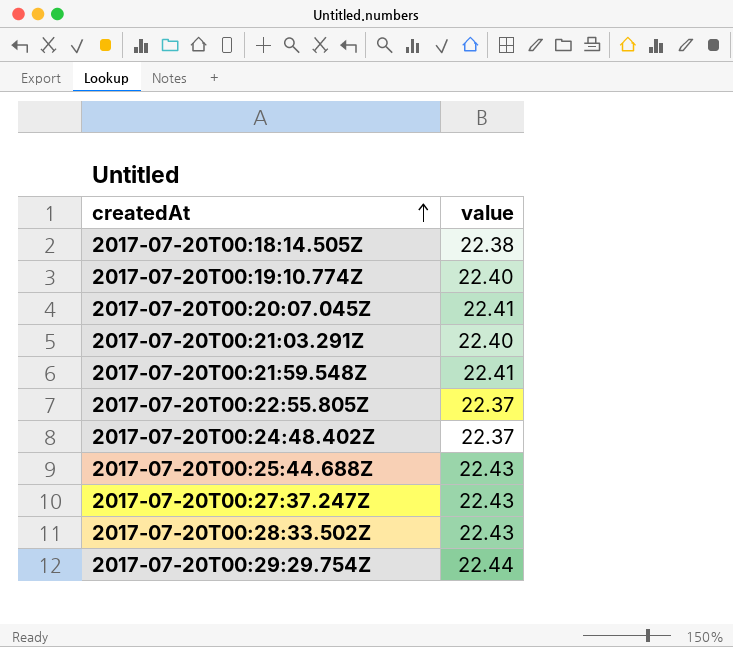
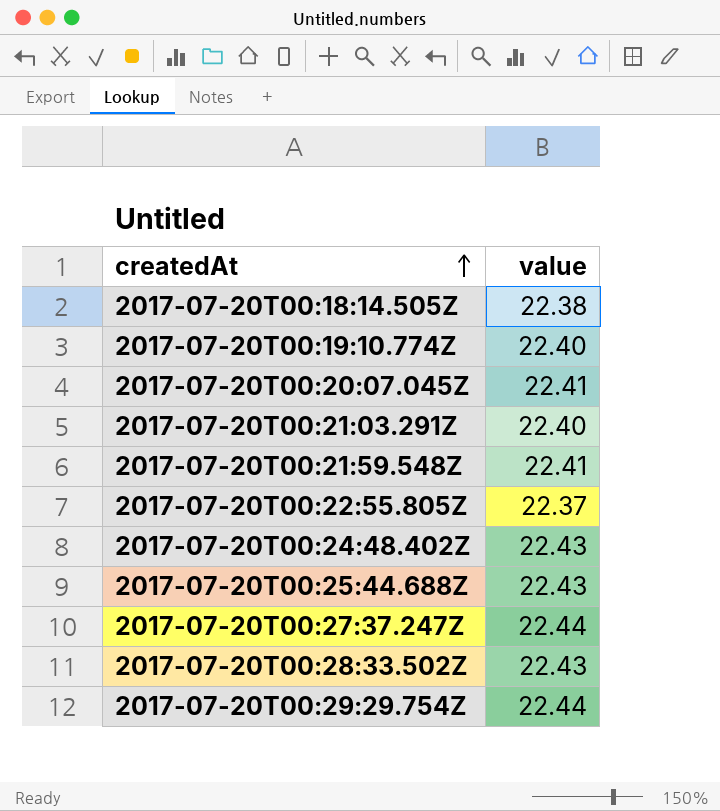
2017-07-20T00:24:48.402Z | value: 22.37 -> 22.43
2017-07-20T00:27:37.247Z | value: 22.43 -> 22.44

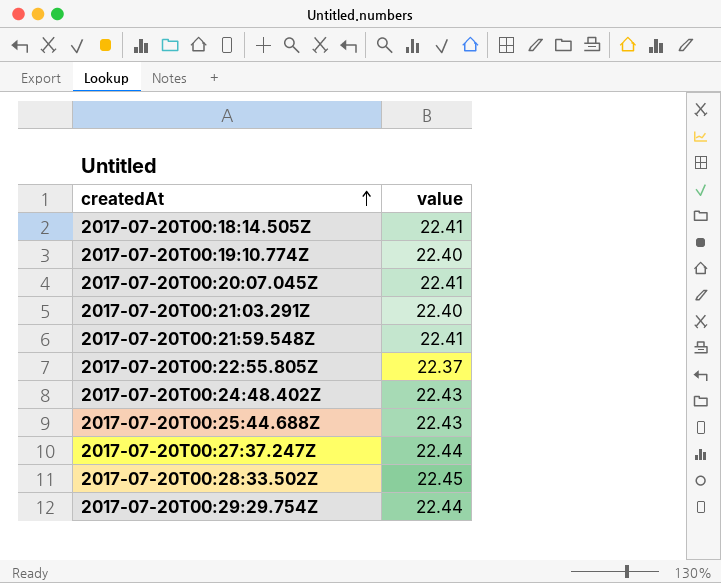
2017-07-20T00:18:14.505Z | value: 22.38 -> 22.41
2017-07-20T00:28:33.502Z | value: 22.43 -> 22.45

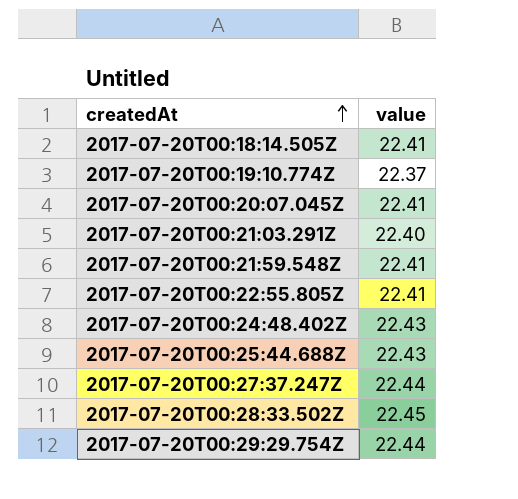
2017-07-20T00:19:10.774Z | value: 22.40 -> 22.37
2017-07-20T00:22:55.805Z | value: 22.37 -> 22.41

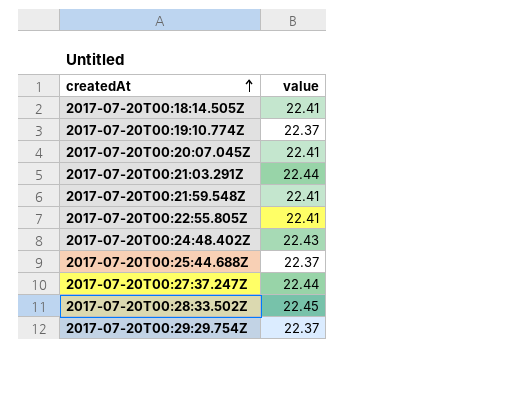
2017-07-20T00:21:03.291Z | value: 22.40 -> 22.44
2017-07-20T00:25:44.688Z | value: 22.43 -> 22.37
2017-07-20T00:29:29.754Z | value: 22.44 -> 22.37

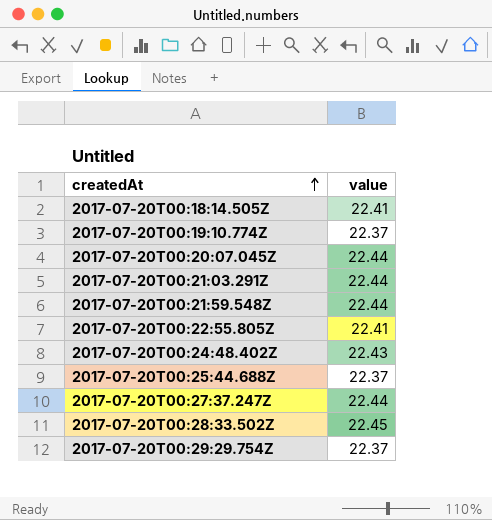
2017-07-20T00:20:07.045Z | value: 22.41 -> 22.44
2017-07-20T00:21:59.548Z | value: 22.41 -> 22.44

